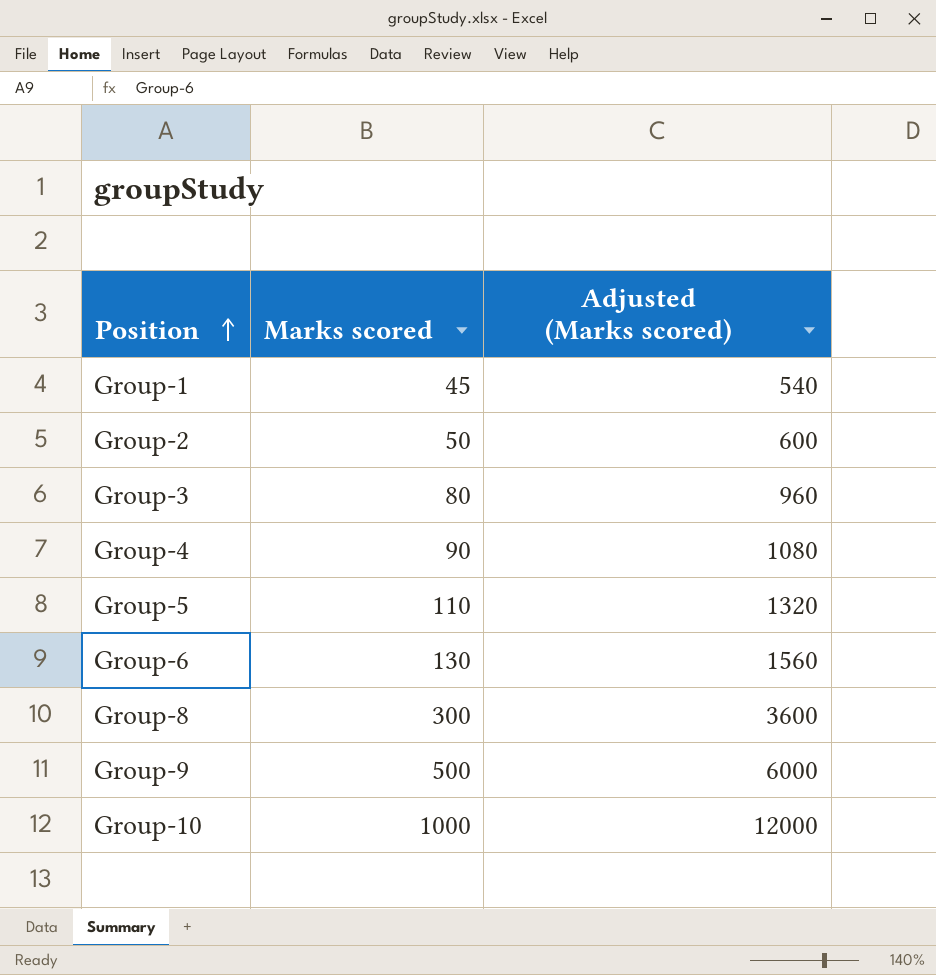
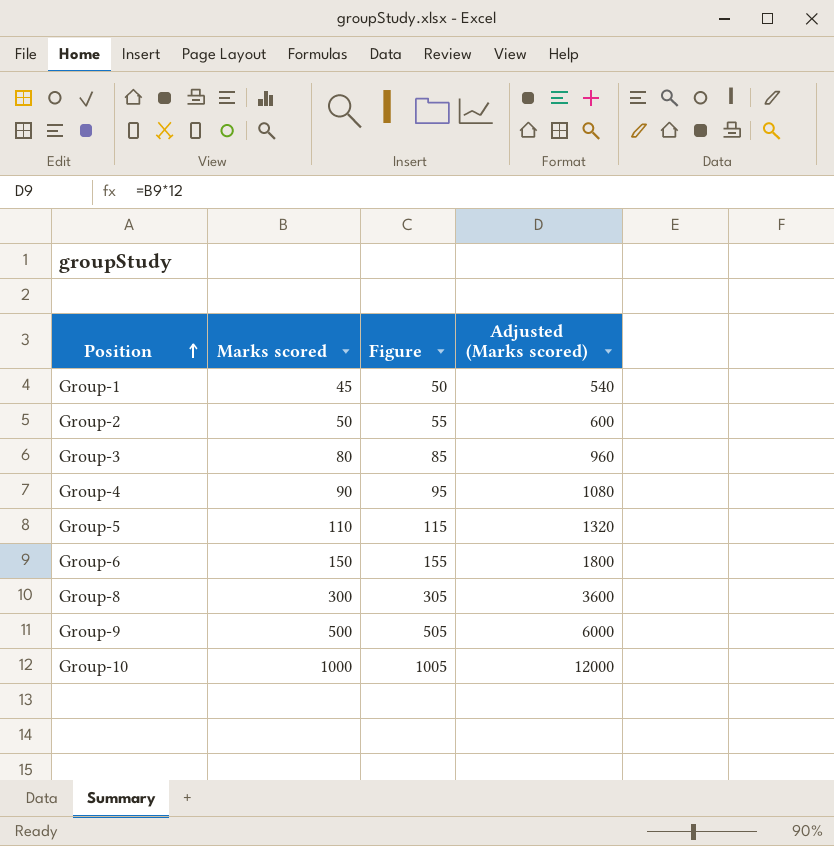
column Figure | formula: none -> [Marks scored] + 5
Group-6 | Marks scored: 130 -> 150
Group-6 | Adjusted (Marks scored): 1560 -> 1800

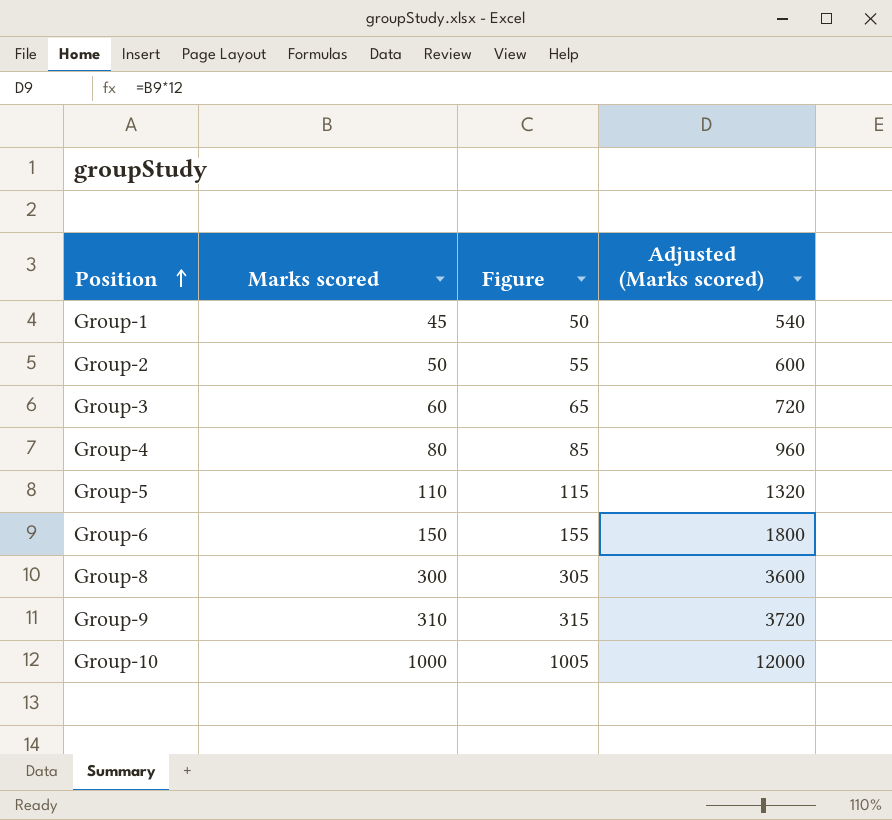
Group-3 | Marks scored: 80 -> 60
Group-3 | Figure: 85 -> 65
Group-3 | Adjusted (Marks scored): 960 -> 720
Group-4 | Marks scored: 90 -> 80
Group-4 | Figure: 95 -> 85
Group-4 | Adjusted (Marks scored): 1080 -> 960
Group-9 | Marks scored: 500 -> 310
Group-9 | Figure: 505 -> 315
Group-9 | Adjusted (Marks scored): 6000 -> 3720

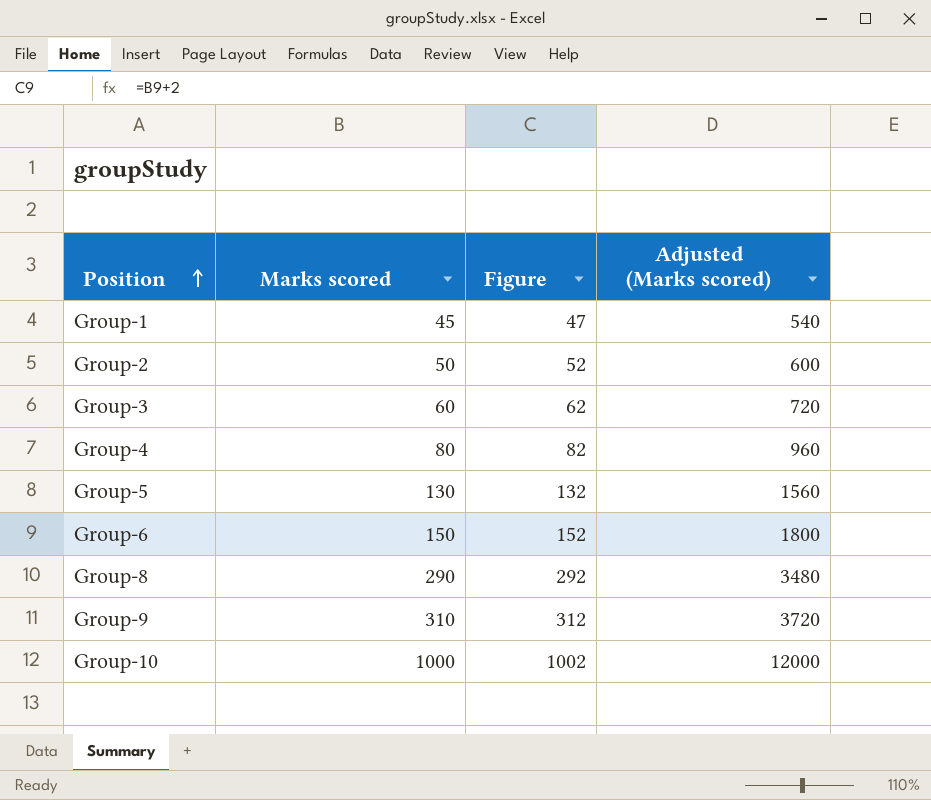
column Figure | formula: [Marks scored] + 5 -> [Marks scored] + 2
Group-5 | Marks scored: 110 -> 130
Group-5 | Adjusted (Marks scored): 1320 -> 1560
Group-8 | Marks scored: 300 -> 290
Group-8 | Adjusted (Marks scored): 3600 -> 3480

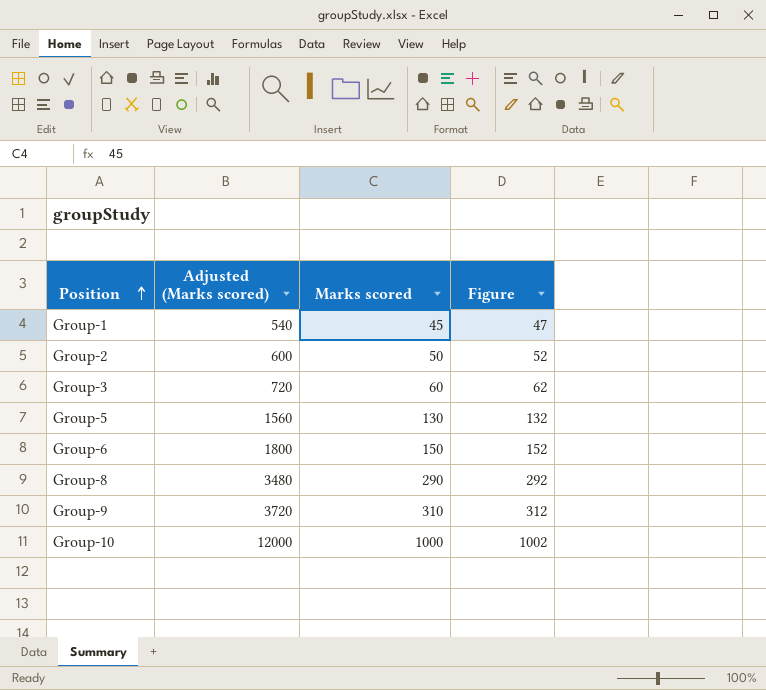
column Adjusted (Marks scored) | position: 4 -> 2
row Group-4: 80 | 82 | 960 -> none

